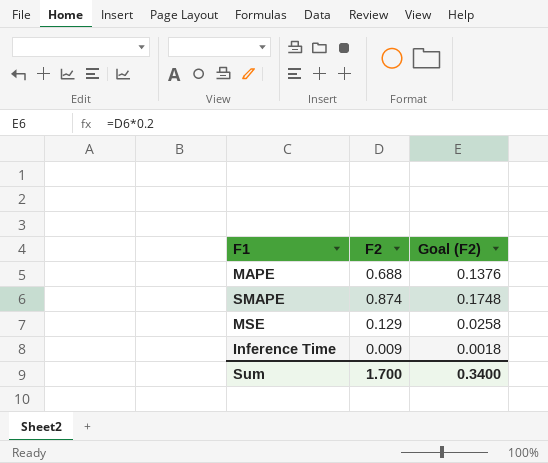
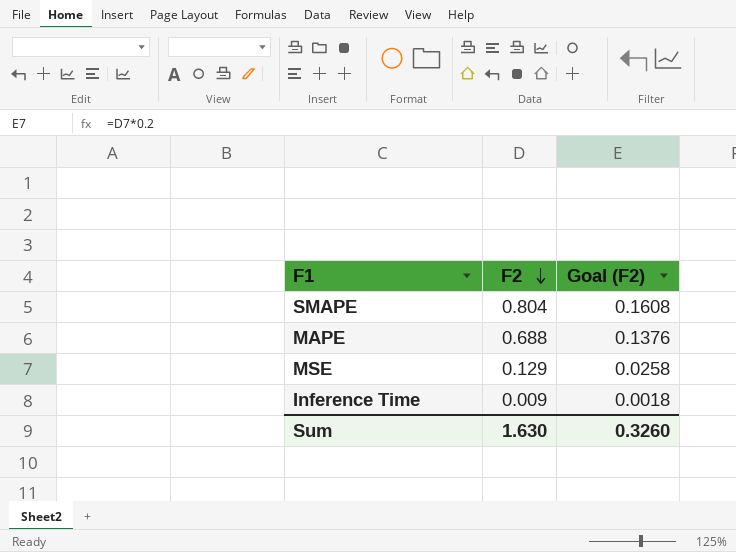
row order: none -> F2 descending
SMAPE | F2: 0.874 -> 0.804
SMAPE | Goal (F2): 0.1748 -> 0.1608
Sum | F2: 1.700 -> 1.630
Sum | Goal (F2): 0.3400 -> 0.3260

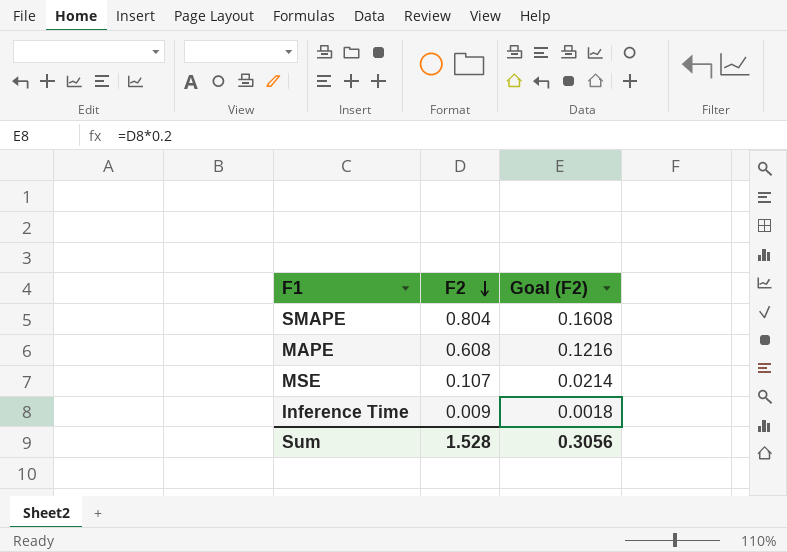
MAPE | F2: 0.688 -> 0.608
MAPE | Goal (F2): 0.1376 -> 0.1216
MSE | F2: 0.129 -> 0.107
MSE | Goal (F2): 0.0258 -> 0.0214
Sum | F2: 1.630 -> 1.528
Sum | Goal (F2): 0.3260 -> 0.3056

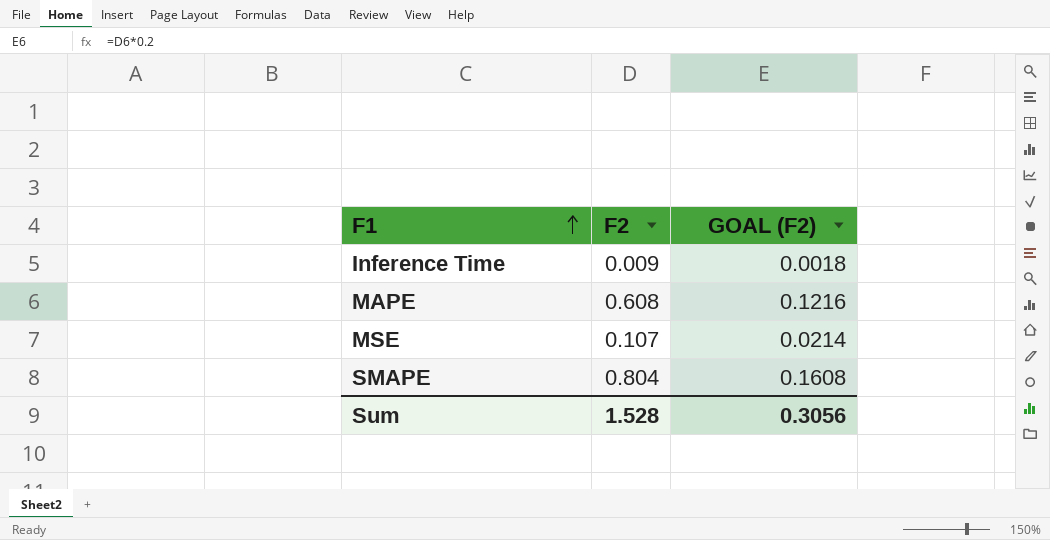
row order: F2 descending -> F1 ascending
column name: Goal (F2) -> GOAL (F2)

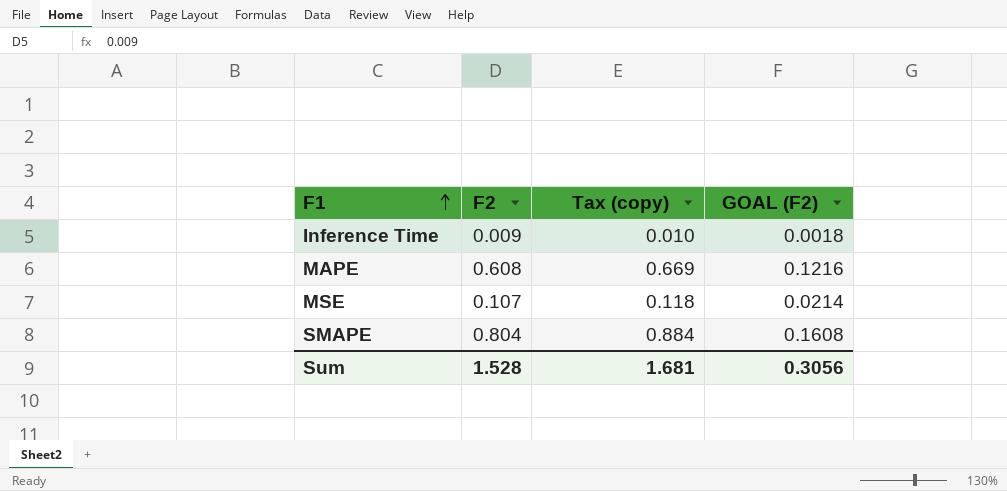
column Tax (copy) | formula: none -> [F2] * 1.1

